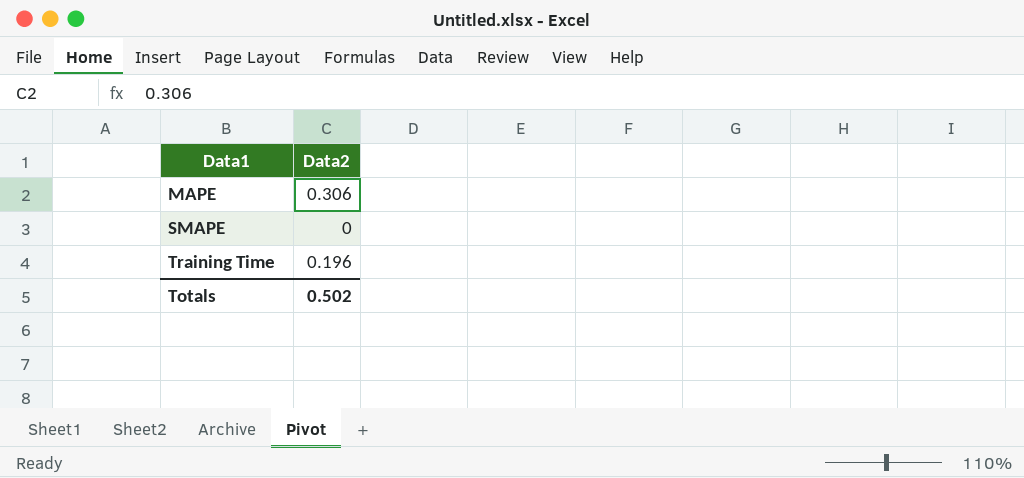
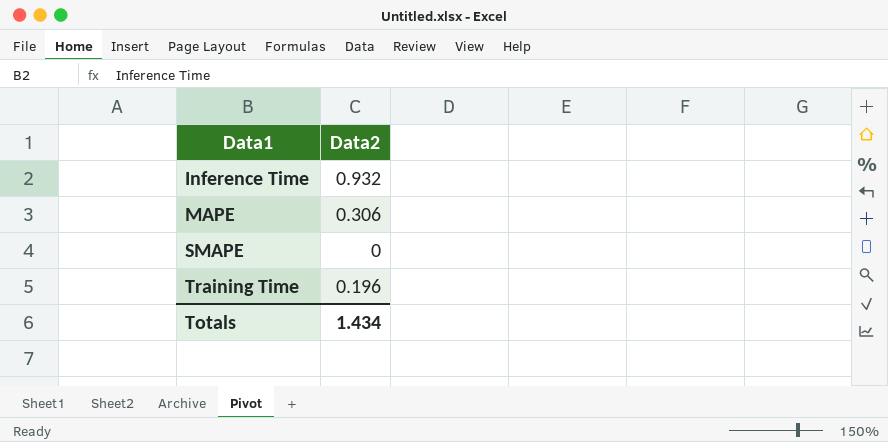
row Inference Time: none -> 0.932
Totals | Data2: 0.502 -> 1.434

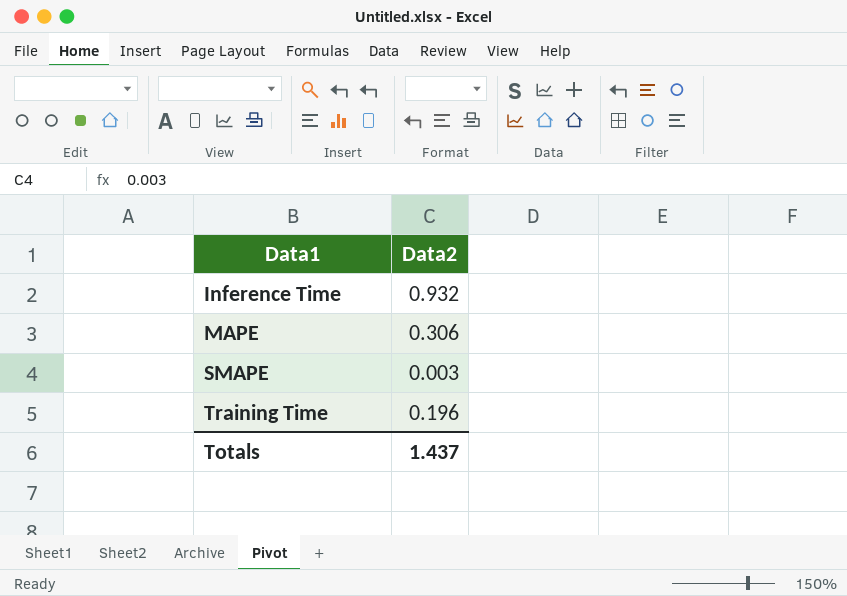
SMAPE | Data2: 0 -> 0.003
Totals | Data2: 1.434 -> 1.437

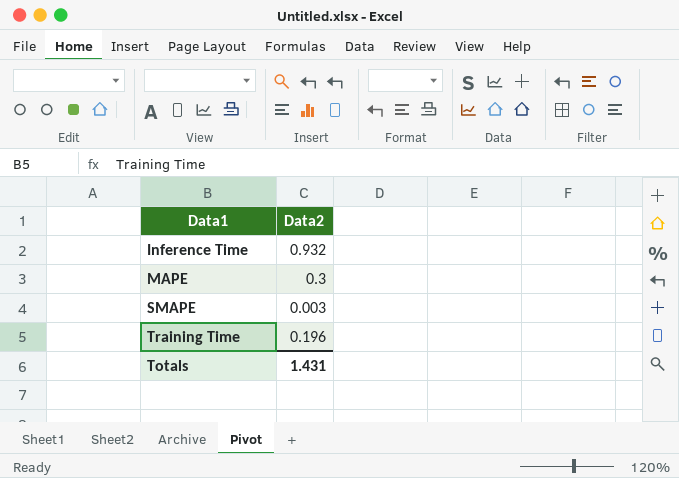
MAPE | Data2: 0.306 -> 0.3
Totals | Data2: 1.437 -> 1.431

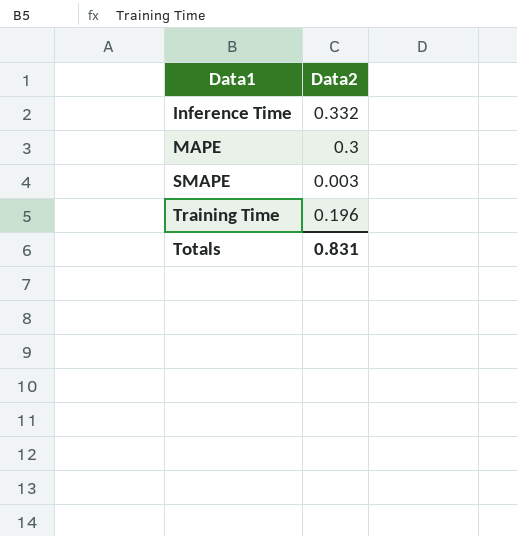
Inference Time | Data2: 0.932 -> 0.332
Totals | Data2: 1.431 -> 0.831

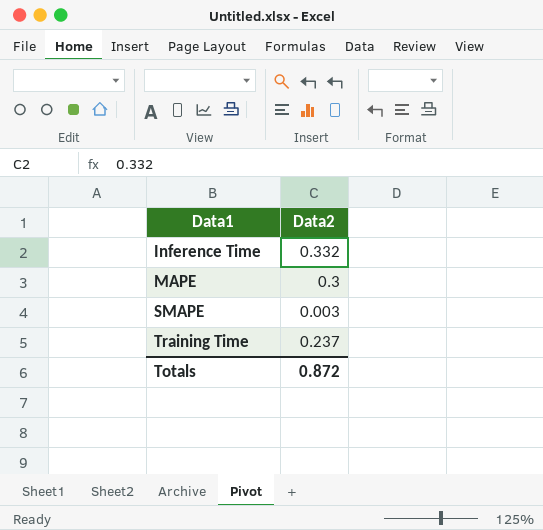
Training Time | Data2: 0.196 -> 0.237
Totals | Data2: 0.831 -> 0.872

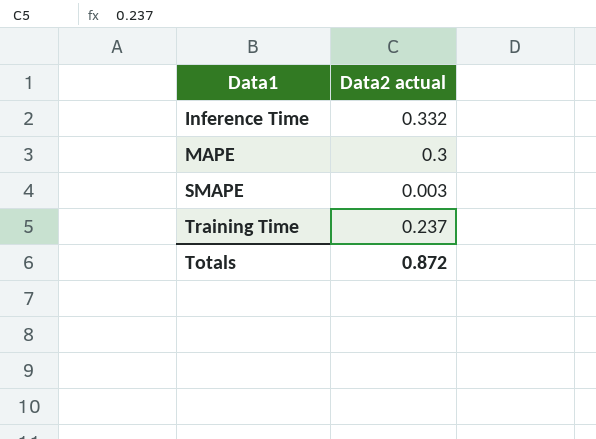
column name: Data2 -> Data2 actual

